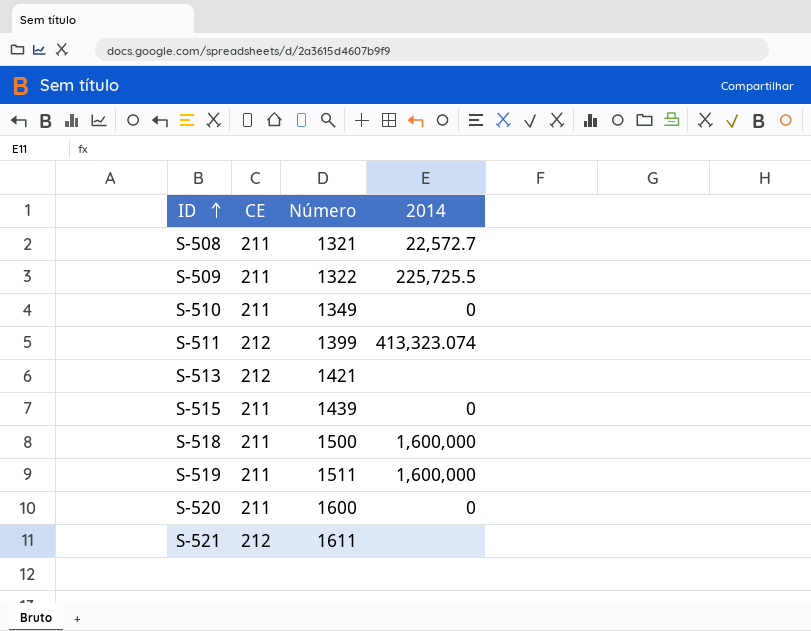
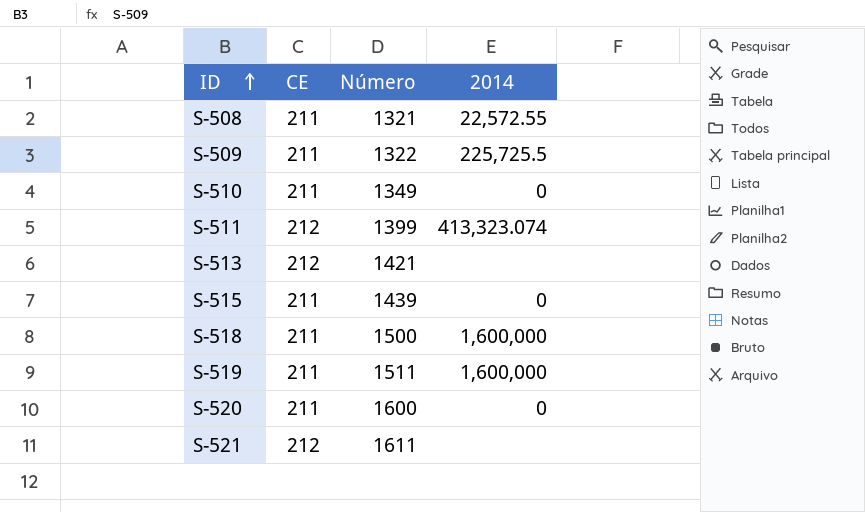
S-508 | 2014: 22,572.7 -> 22,572.55

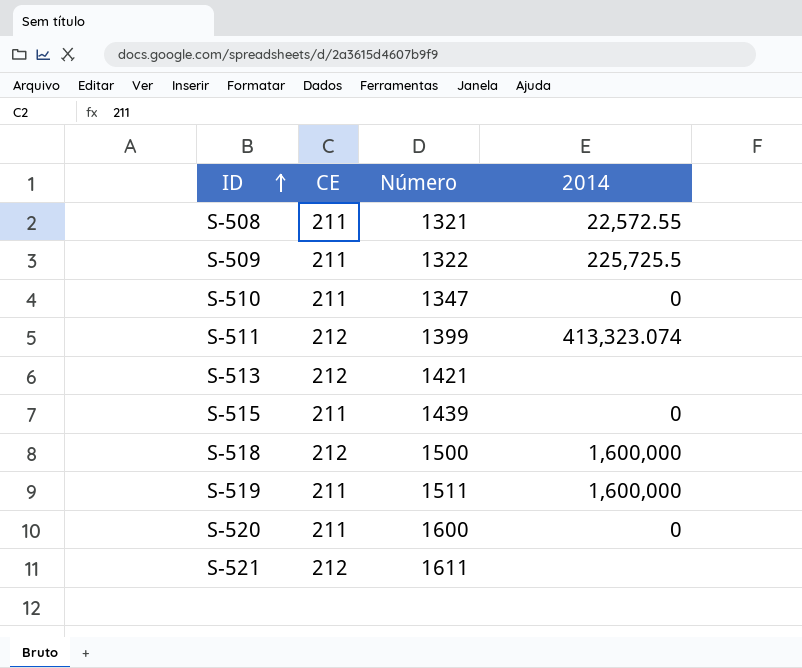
S-510 | Número: 1349 -> 1347
S-518 | CE: 211 -> 212

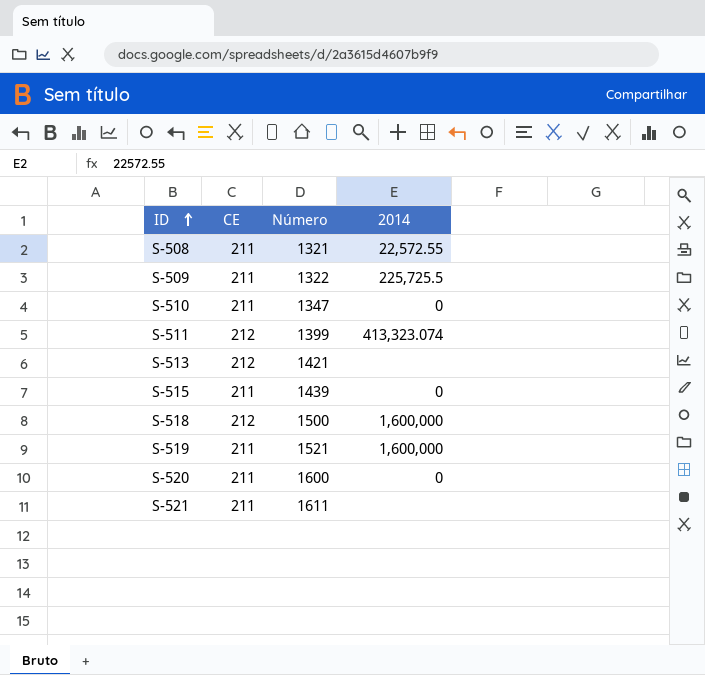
S-519 | Número: 1511 -> 1521
S-521 | CE: 212 -> 211

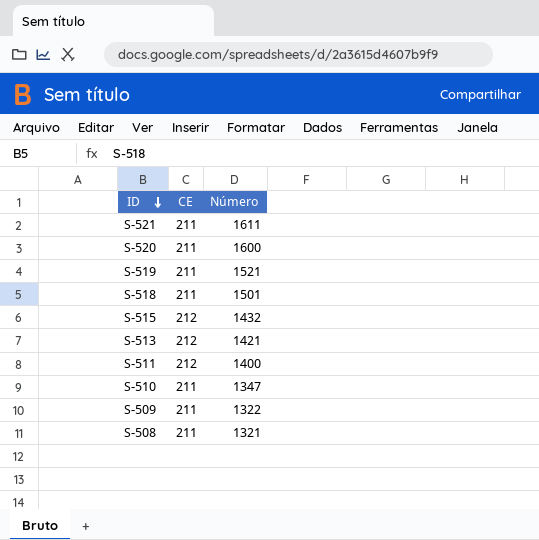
row order: ID ascending -> ID descending
column 2014 | position: 4 -> none
S-518 | CE: 212 -> 211
S-518 | Número: 1500 -> 1501
S-515 | CE: 211 -> 212
S-515 | Número: 1439 -> 1432
S-511 | Número: 1399 -> 1400

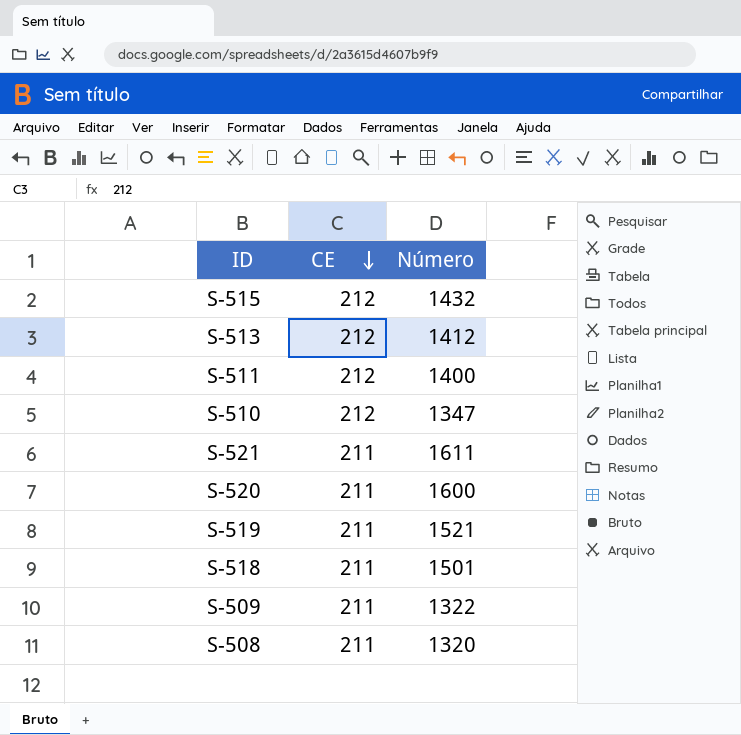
row order: ID descending -> CE descending
S-513 | Número: 1421 -> 1412
S-510 | CE: 211 -> 212
S-508 | Número: 1321 -> 1320

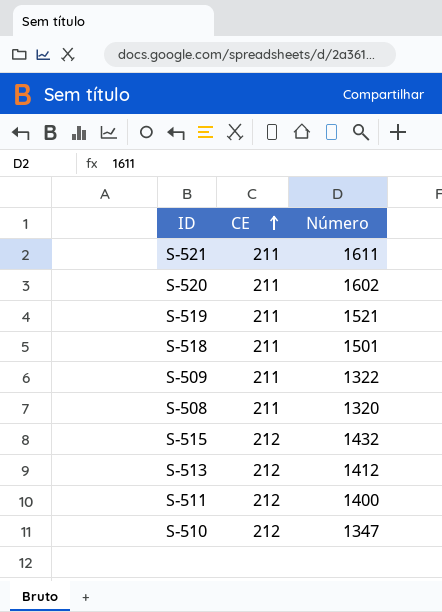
row order: CE descending -> CE ascending
S-520 | Número: 1600 -> 1602

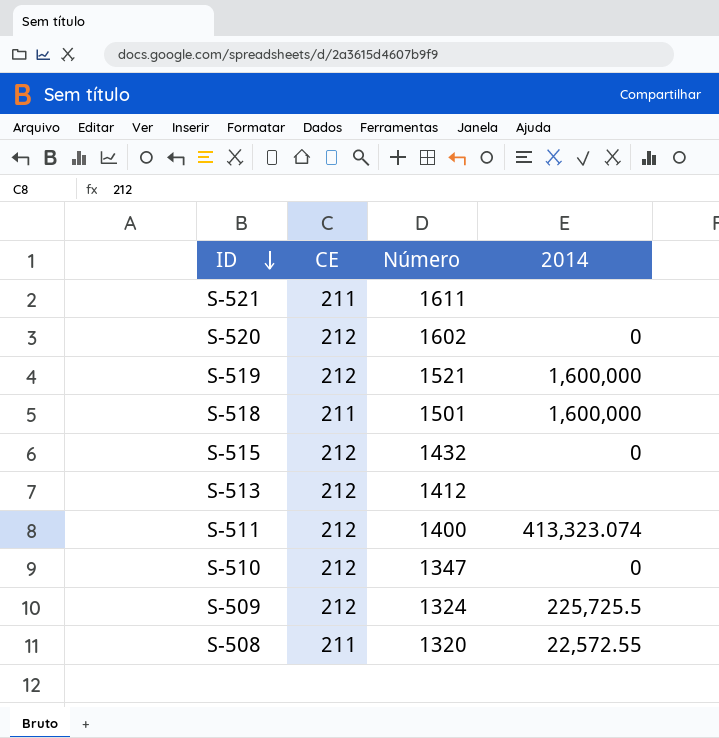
row order: CE ascending -> ID descending
column 2014 | position: none -> 4
S-520 | CE: 211 -> 212
S-519 | CE: 211 -> 212
S-509 | CE: 211 -> 212
S-509 | Número: 1322 -> 1324

